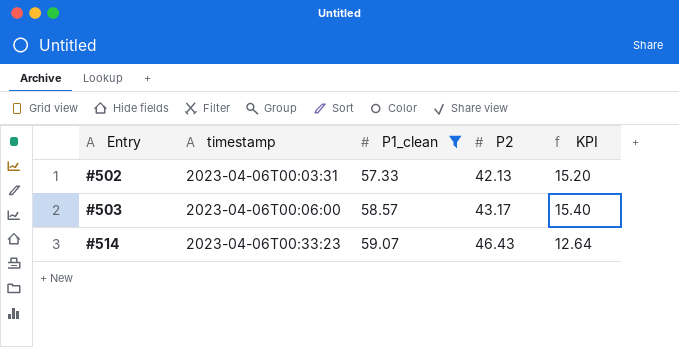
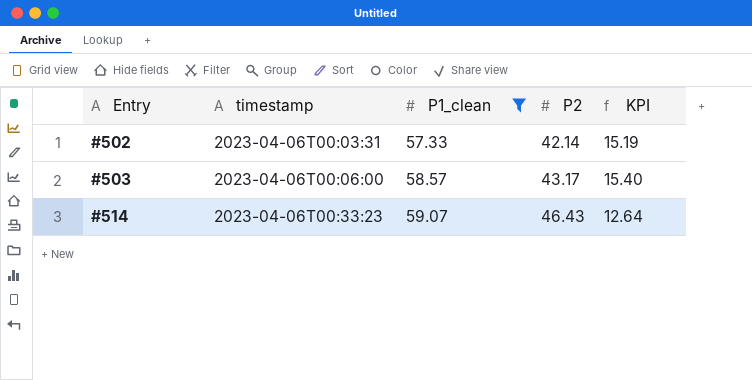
#502 | P2: 42.13 -> 42.14
#502 | KPI: 15.20 -> 15.19

